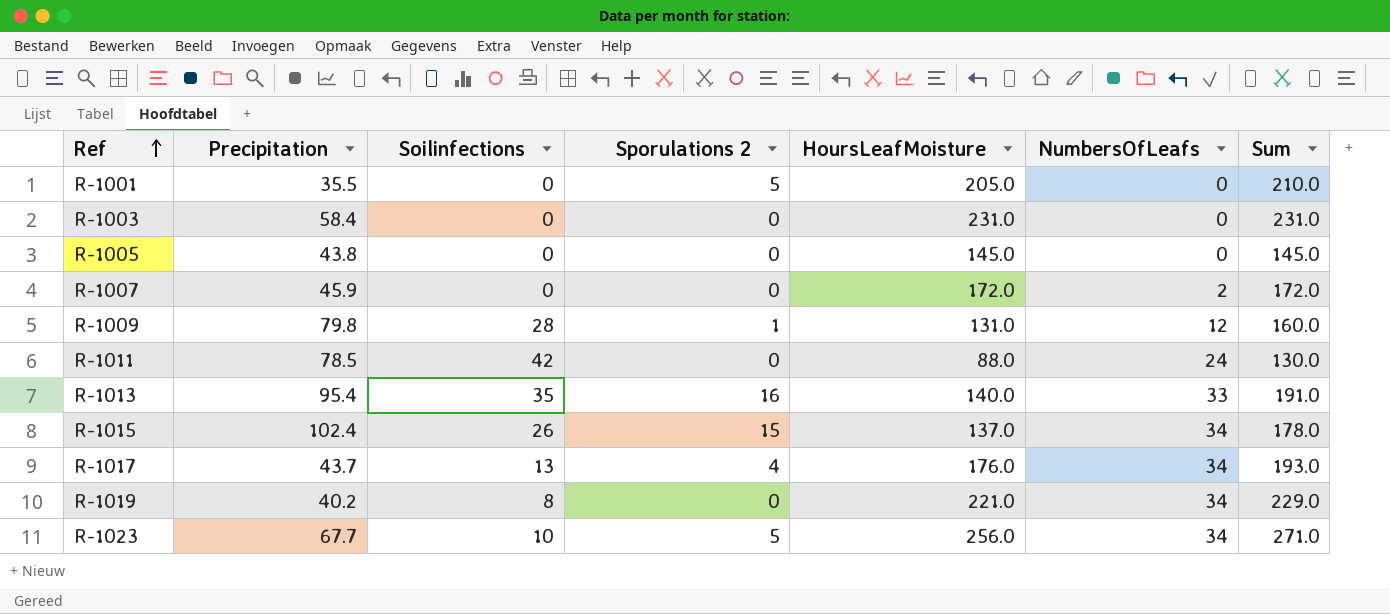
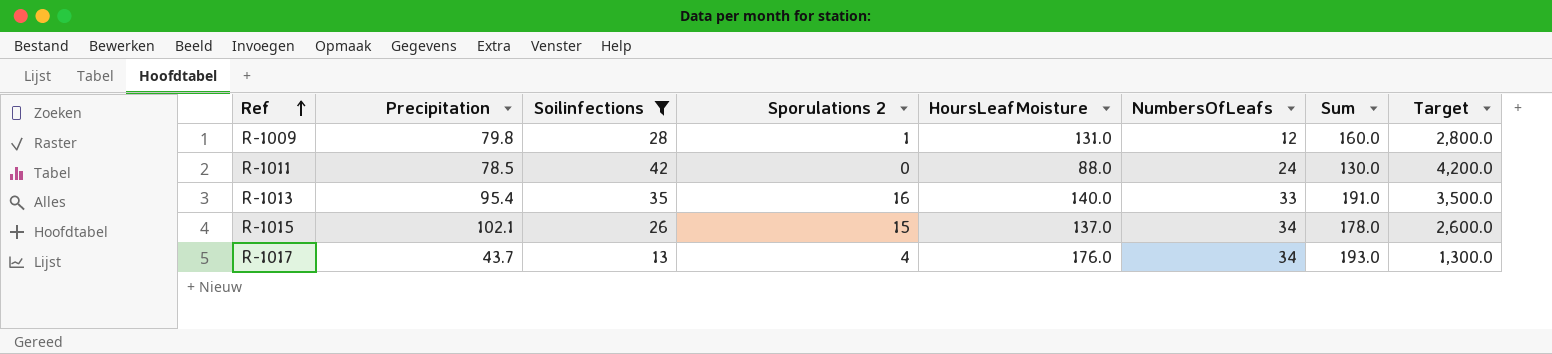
filter: none -> Soilinfections >= 13
column Target | formula: none -> [Soilinfections] * 100
R-1015 | Precipitation: 102.4 -> 102.1

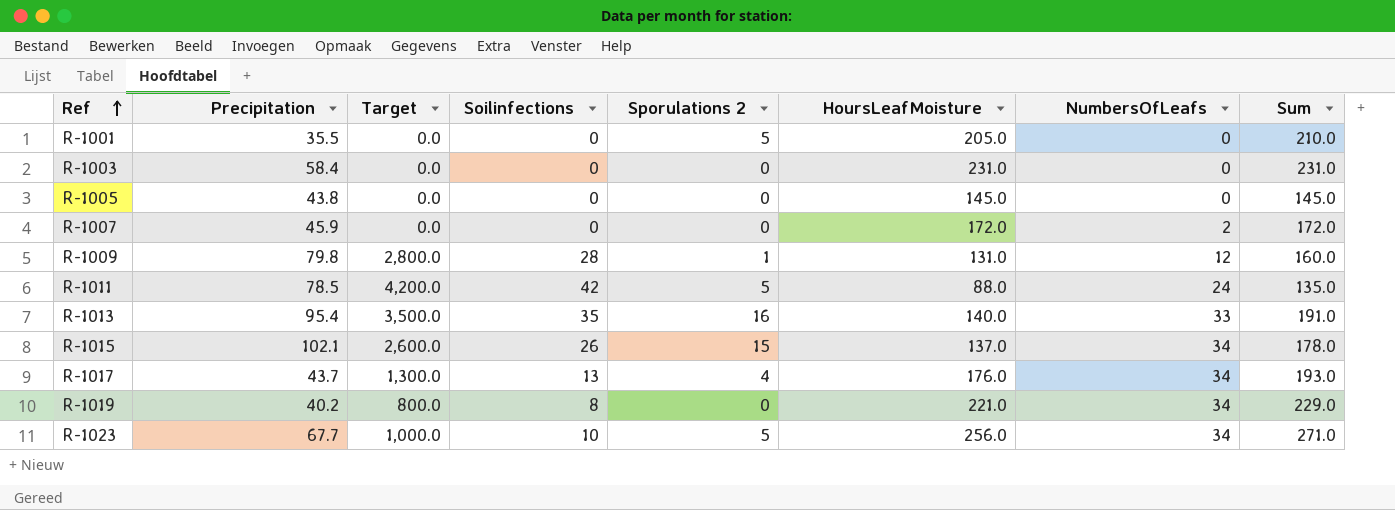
filter: Soilinfections >= 13 -> none
column Target | position: 8 -> 3
R-1011 | Sporulations 2: 0 -> 5
R-1011 | Sum: 130.0 -> 135.0

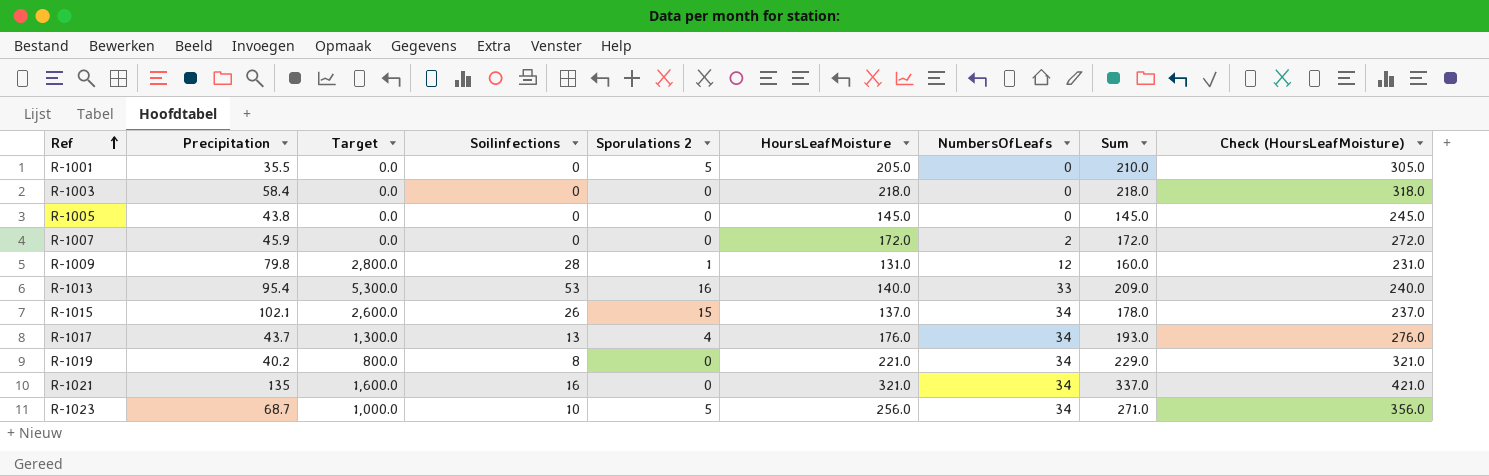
column Check (HoursLeafMoisture) | formula: none -> [HoursLeafMoisture] + 100
row R-1011: 78.5 | 4,200.0 | 42 | 5 | 88.0 | 24 | 135.0 -> none
R-1003 | HoursLeafMoisture: 231.0 -> 218.0
R-1003 | Sum: 231.0 -> 218.0
R-1013 | Target: 3,500.0 -> 5,300.0
R-1013 | Soilinfections: 35 -> 53
R-1013 | Sum: 191.0 -> 209.0
row R-1021: none -> 135 | 1,600.0 | 16 | 0 | 321.0 | 34 | 337.0 | 421.0
R-1023 | Precipitation: 67.7 -> 68.7

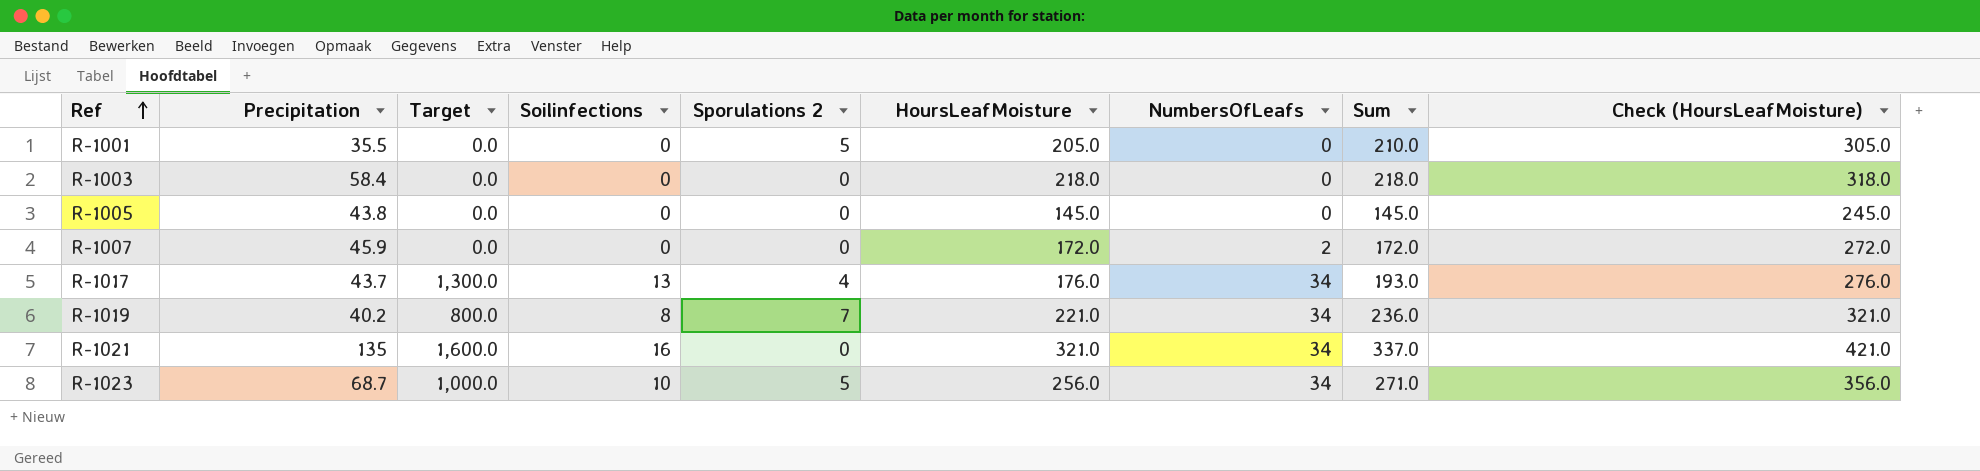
row R-1009: 79.8 | 2,800.0 | 28 | 1 | 131.0 | 12 | 160.0 | 231.0 -> none
row R-1013: 95.4 | 5,300.0 | 53 | 16 | 140.0 | 33 | 209.0 | 240.0 -> none
row R-1015: 102.1 | 2,600.0 | 26 | 15 | 137.0 | 34 | 178.0 | 237.0 -> none
R-1019 | Sporulations 2: 0 -> 7
R-1019 | Sum: 229.0 -> 236.0

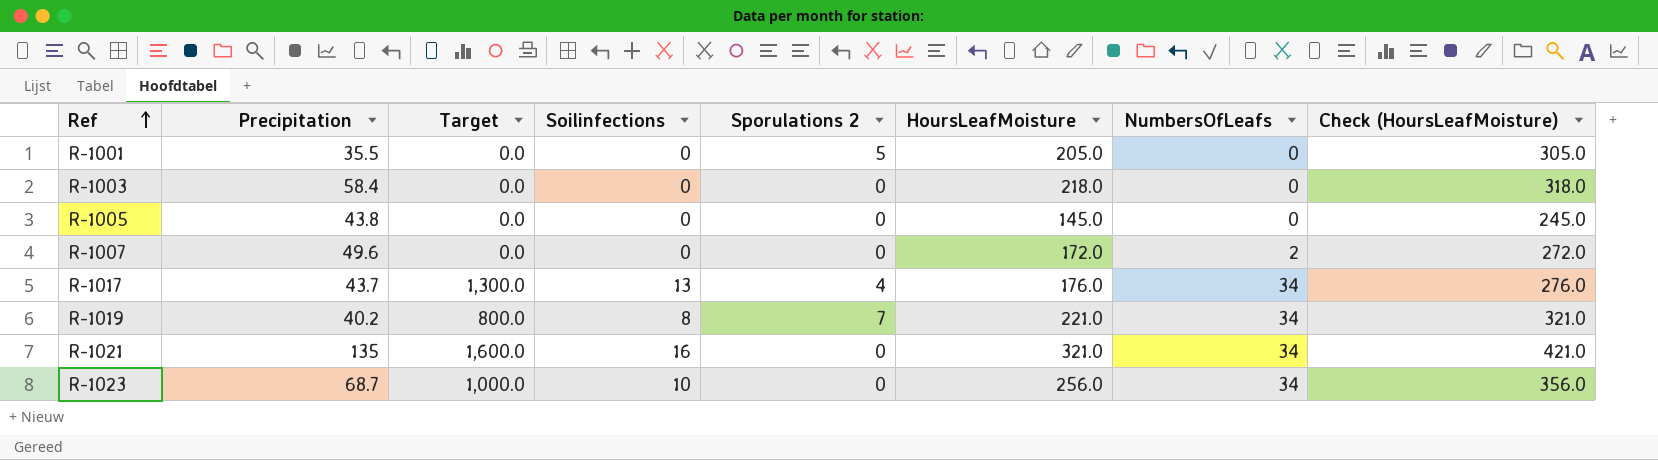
column Sum | formula: [Soilinfections] + [Sporulations 2] + [HoursLeafMoisture] -> none
R-1007 | Precipitation: 45.9 -> 49.6
R-1023 | Sporulations 2: 5 -> 0

